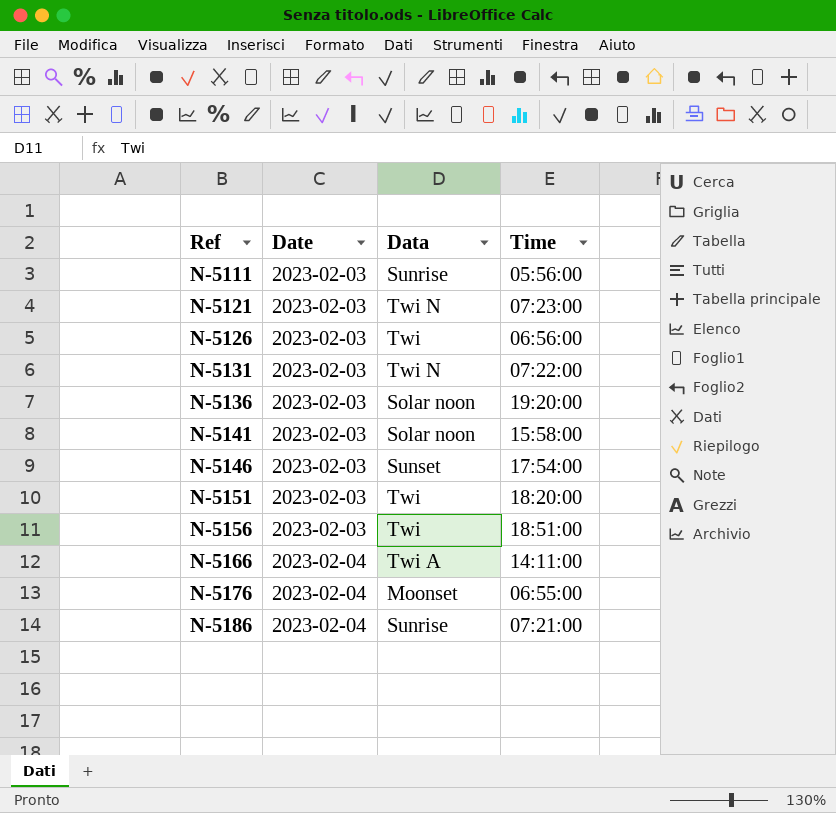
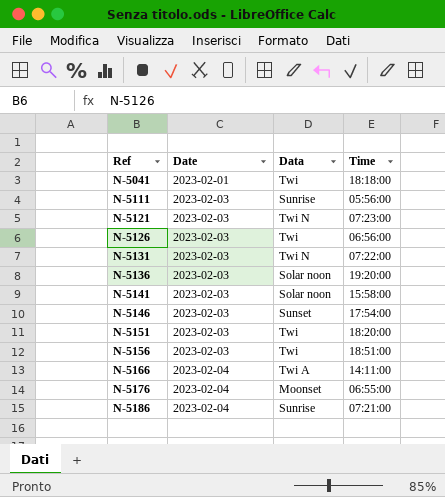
row N-5041: none -> 2023-02-01 | Twi | 18:18:00

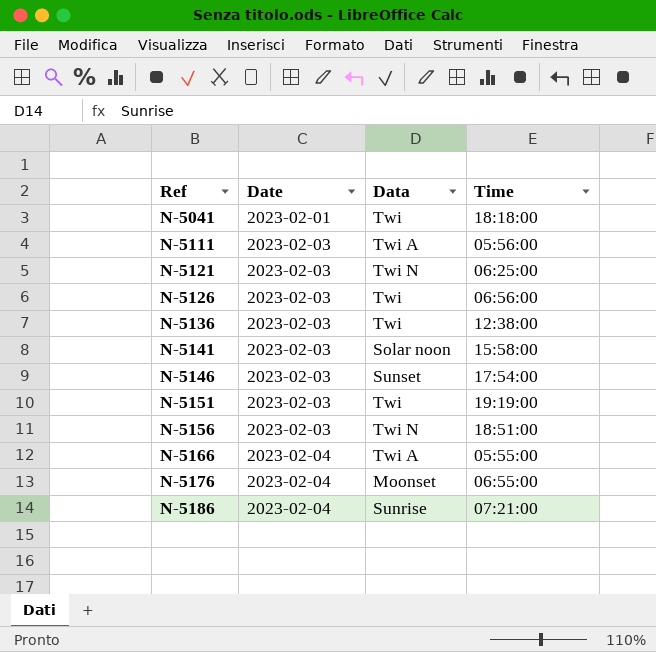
row N-5131: 2023-02-03 | Twi N | 07:22:00 -> none
N-5111 | Data: Sunrise -> Twi A
N-5121 | Time: 07:23:00 -> 06:25:00
N-5136 | Data: Solar noon -> Twi
N-5136 | Time: 19:20:00 -> 12:38:00
N-5151 | Time: 18:20:00 -> 19:19:00
N-5156 | Data: Twi -> Twi N
N-5166 | Time: 14:11:00 -> 05:55:00

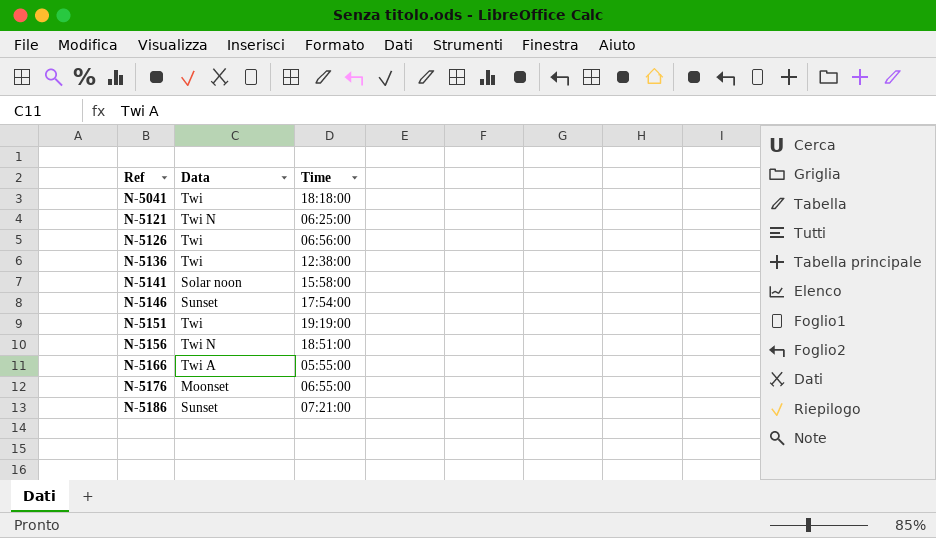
column Date | position: 2 -> none
row N-5111: 2023-02-03 | Twi A | 05:56:00 -> none
N-5186 | Data: Sunrise -> Sunset

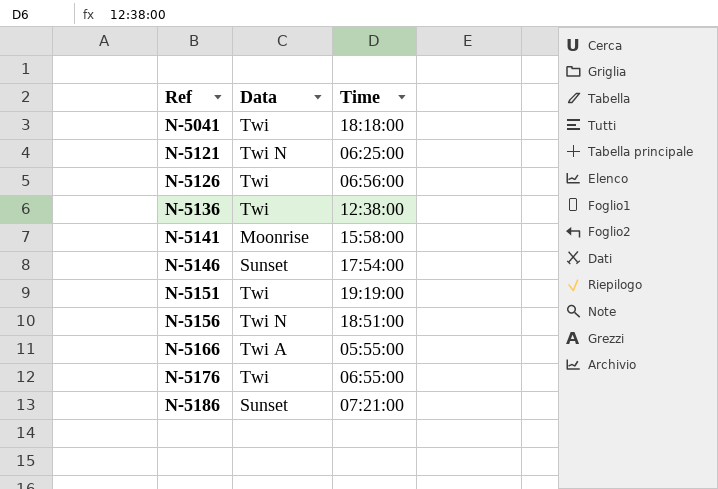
N-5141 | Data: Solar noon -> Moonrise
N-5176 | Data: Moonset -> Twi

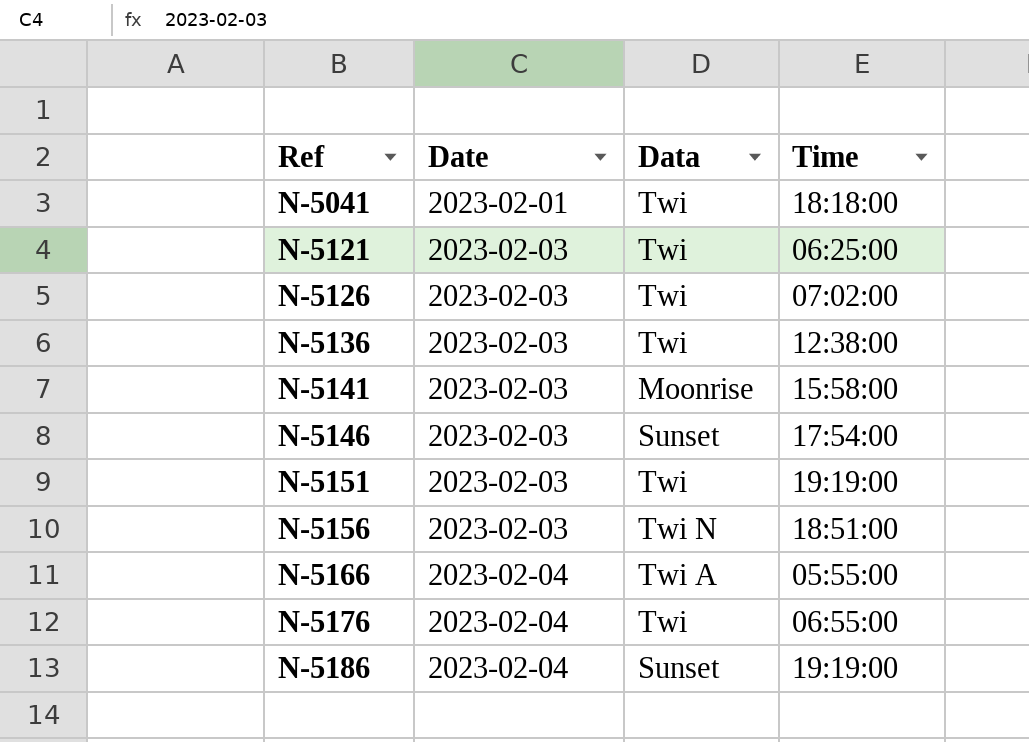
column Date | position: none -> 2
N-5121 | Data: Twi N -> Twi
N-5126 | Time: 06:56:00 -> 07:02:00
N-5186 | Time: 07:21:00 -> 19:19:00

